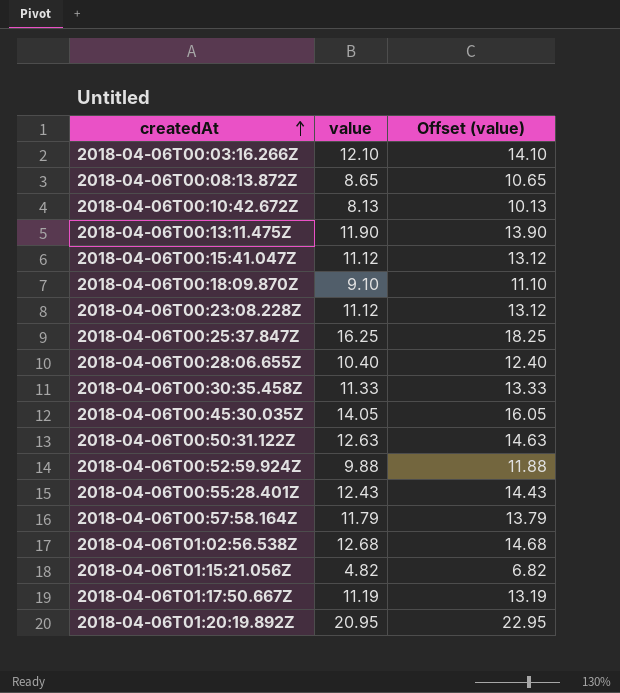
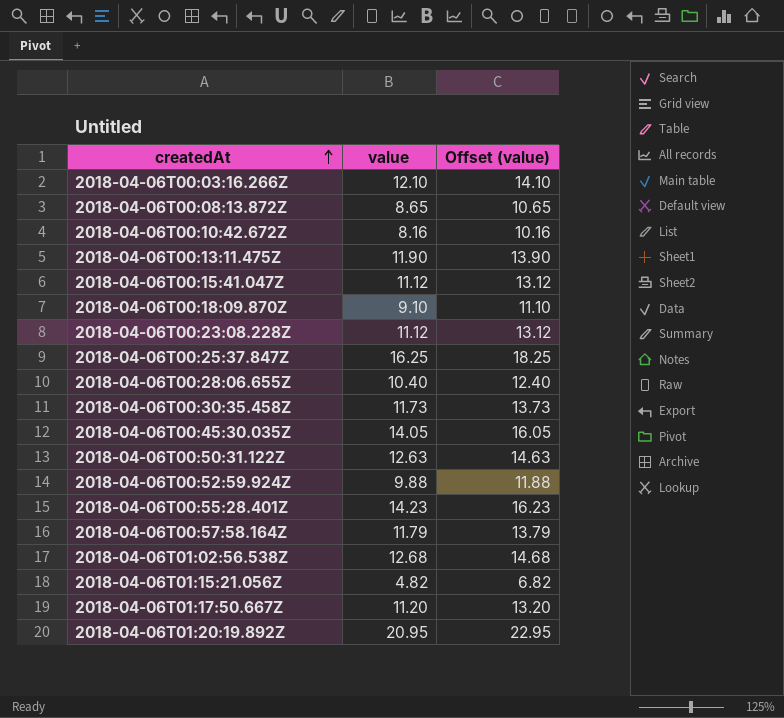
2018-04-06T00:10:42.672Z | value: 8.13 -> 8.16
2018-04-06T00:10:42.672Z | Offset (value): 10.13 -> 10.16
2018-04-06T00:30:35.458Z | value: 11.33 -> 11.73
2018-04-06T00:30:35.458Z | Offset (value): 13.33 -> 13.73
2018-04-06T00:55:28.401Z | value: 12.43 -> 14.23
2018-04-06T00:55:28.401Z | Offset (value): 14.43 -> 16.23
2018-04-06T01:17:50.667Z | value: 11.19 -> 11.20
2018-04-06T01:17:50.667Z | Offset (value): 13.19 -> 13.20

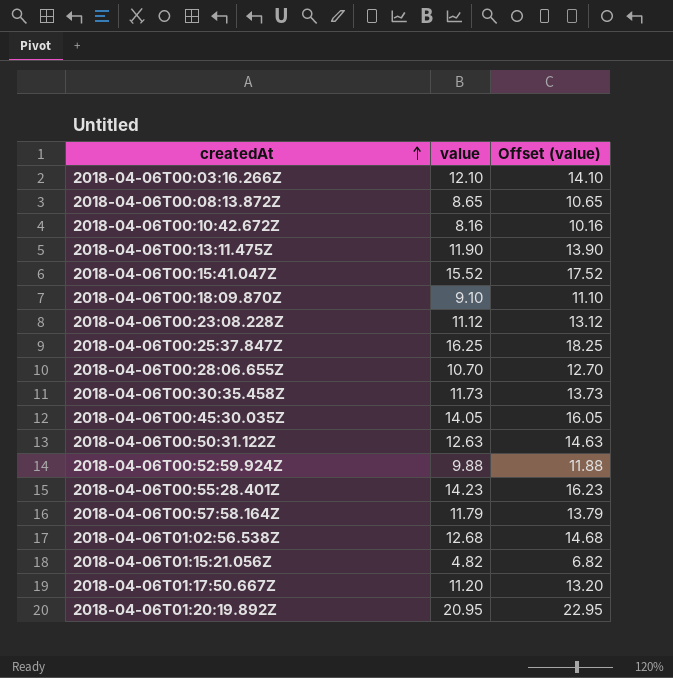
2018-04-06T00:15:41.047Z | value: 11.12 -> 15.52
2018-04-06T00:15:41.047Z | Offset (value): 13.12 -> 17.52
2018-04-06T00:28:06.655Z | value: 10.40 -> 10.70
2018-04-06T00:28:06.655Z | Offset (value): 12.40 -> 12.70

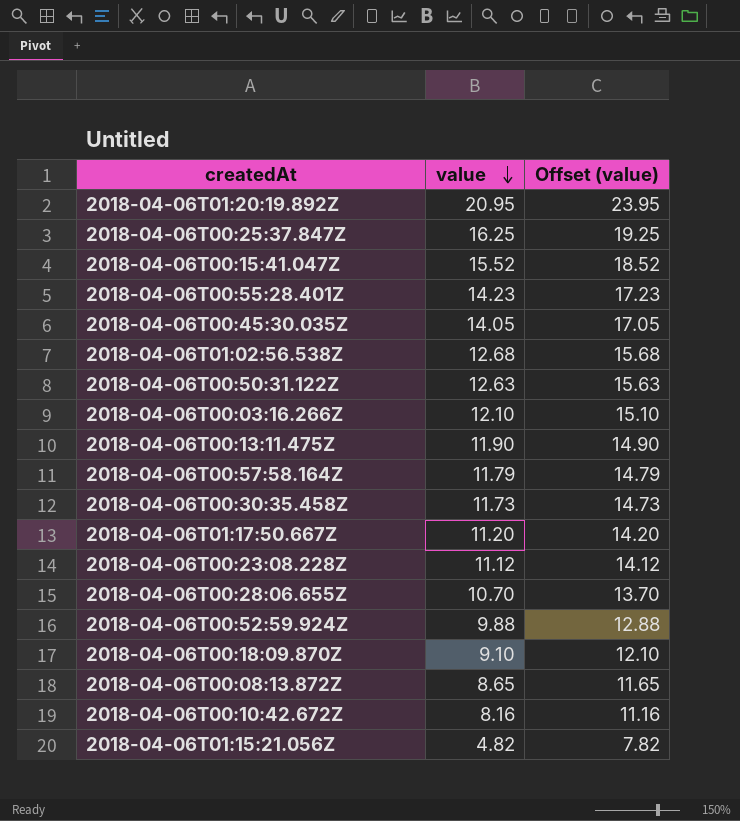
row order: createdAt ascending -> value descending
column Offset (value) | formula: [value] + 2 -> [value] + 3

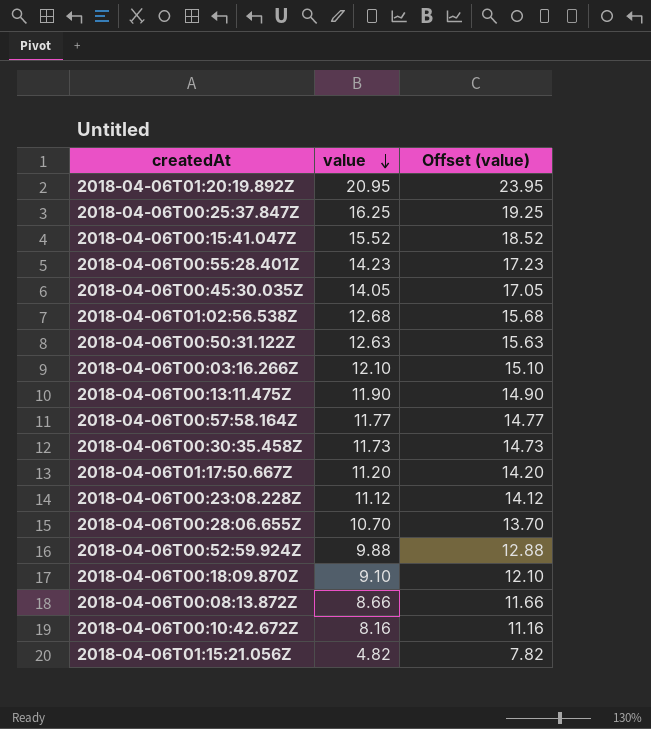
2018-04-06T00:57:58.164Z | value: 11.79 -> 11.77
2018-04-06T00:57:58.164Z | Offset (value): 14.79 -> 14.77
2018-04-06T00:08:13.872Z | value: 8.65 -> 8.66
2018-04-06T00:08:13.872Z | Offset (value): 11.65 -> 11.66

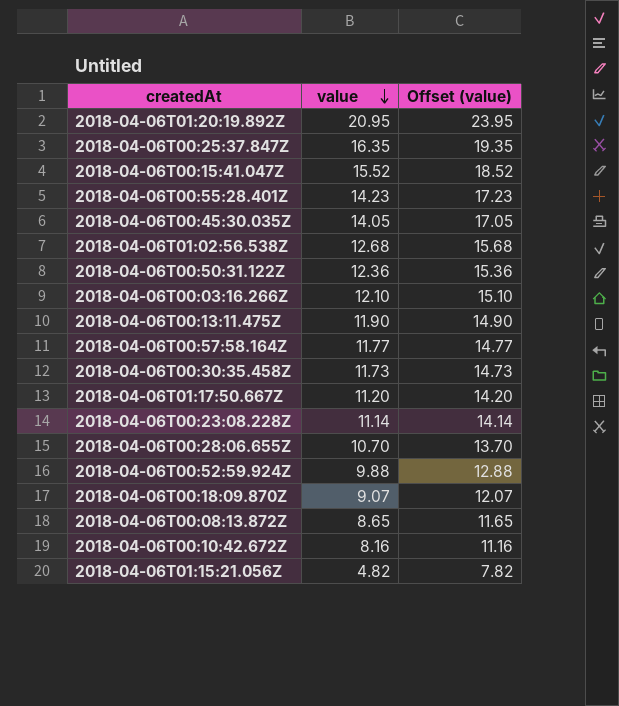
2018-04-06T00:25:37.847Z | value: 16.25 -> 16.35
2018-04-06T00:25:37.847Z | Offset (value): 19.25 -> 19.35
2018-04-06T00:50:31.122Z | value: 12.63 -> 12.36
2018-04-06T00:50:31.122Z | Offset (value): 15.63 -> 15.36
2018-04-06T00:23:08.228Z | value: 11.12 -> 11.14
2018-04-06T00:23:08.228Z | Offset (value): 14.12 -> 14.14
2018-04-06T00:18:09.870Z | value: 9.10 -> 9.07
2018-04-06T00:18:09.870Z | Offset (value): 12.10 -> 12.07
2018-04-06T00:08:13.872Z | value: 8.66 -> 8.65
2018-04-06T00:08:13.872Z | Offset (value): 11.66 -> 11.65

